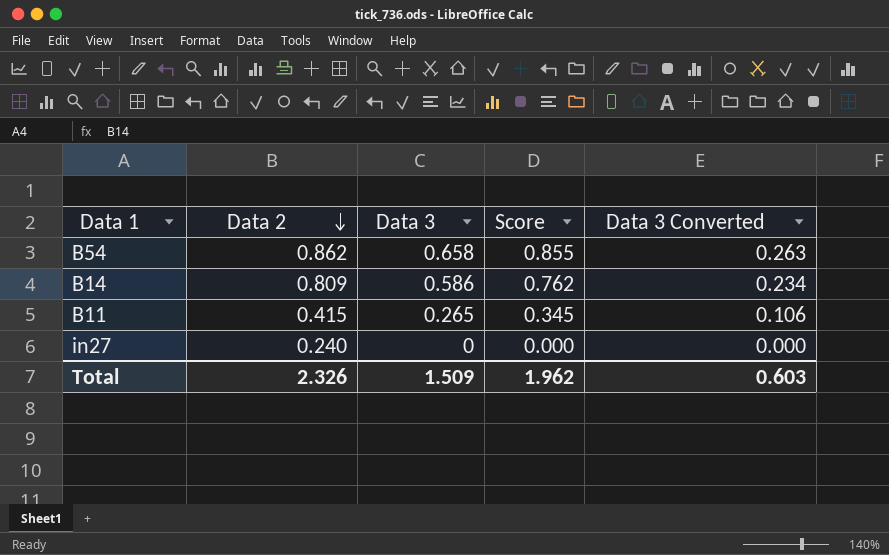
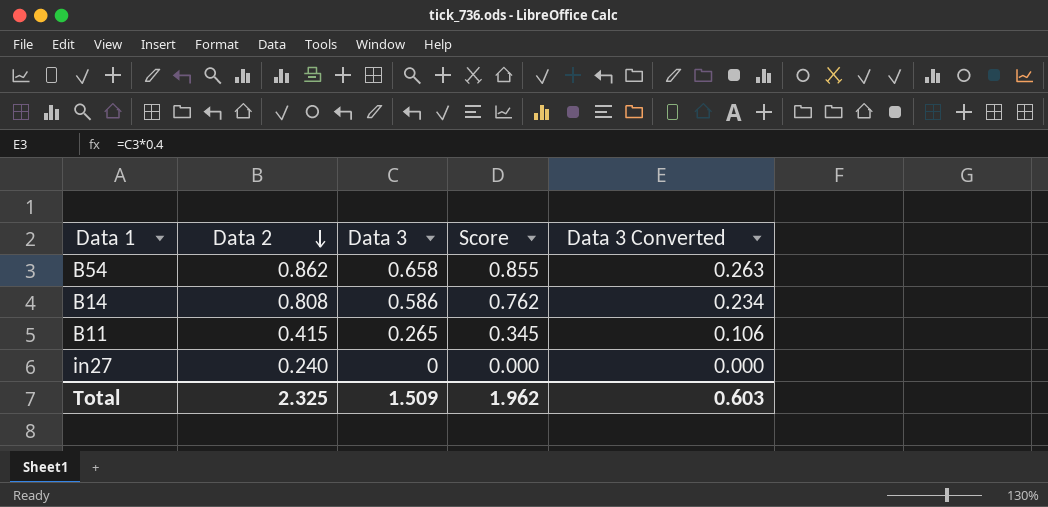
B14 | Data 2: 0.809 -> 0.808
Total | Data 2: 2.326 -> 2.325

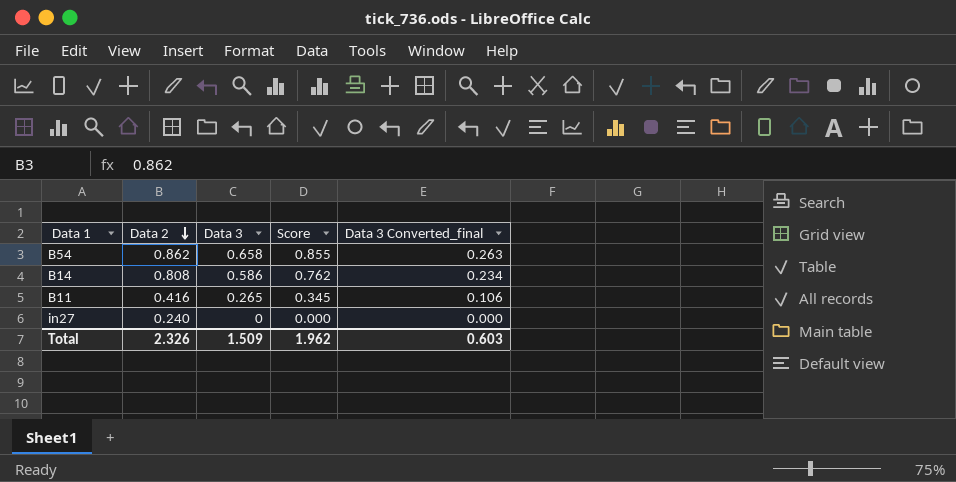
column name: Data 3 Converted -> Data 3 Converted_final
B11 | Data 2: 0.415 -> 0.416
Total | Data 2: 2.325 -> 2.326

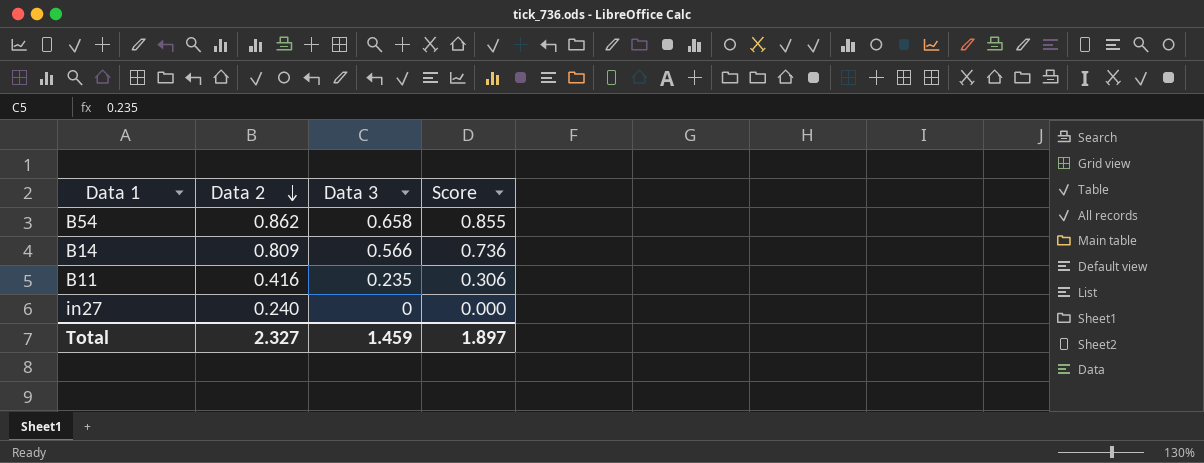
column Data 3 Converted_final | formula: [Data 3] * 0.4 -> none
B14 | Data 2: 0.808 -> 0.809
B14 | Data 3: 0.586 -> 0.566
B14 | Score: 0.762 -> 0.736
B11 | Data 3: 0.265 -> 0.235
B11 | Score: 0.345 -> 0.306
Total | Data 2: 2.326 -> 2.327
Total | Data 3: 1.509 -> 1.459
Total | Score: 1.962 -> 1.897

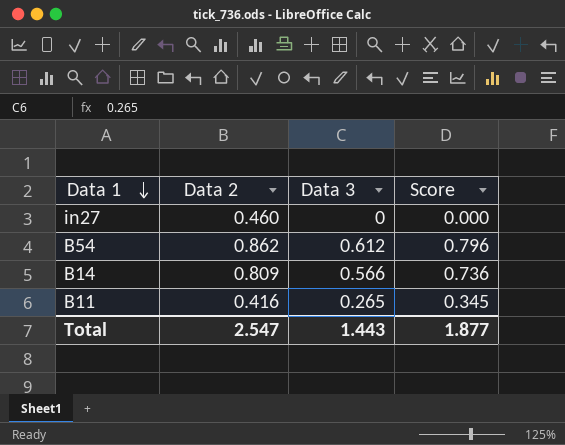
row order: Data 2 descending -> Data 1 descending
in27 | Data 2: 0.240 -> 0.460
B54 | Data 3: 0.658 -> 0.612
B54 | Score: 0.855 -> 0.796
B11 | Data 3: 0.235 -> 0.265
B11 | Score: 0.306 -> 0.345
Total | Data 2: 2.327 -> 2.547
Total | Data 3: 1.459 -> 1.443
Total | Score: 1.897 -> 1.877

